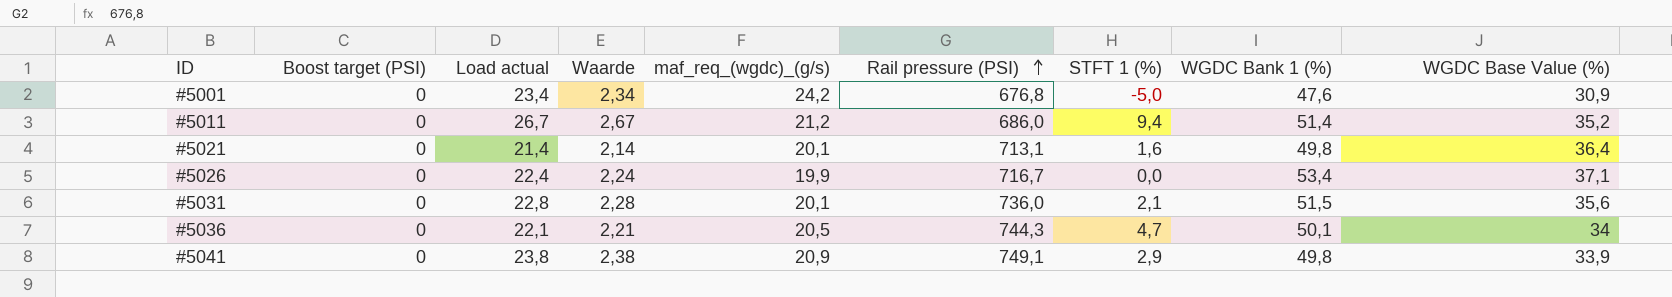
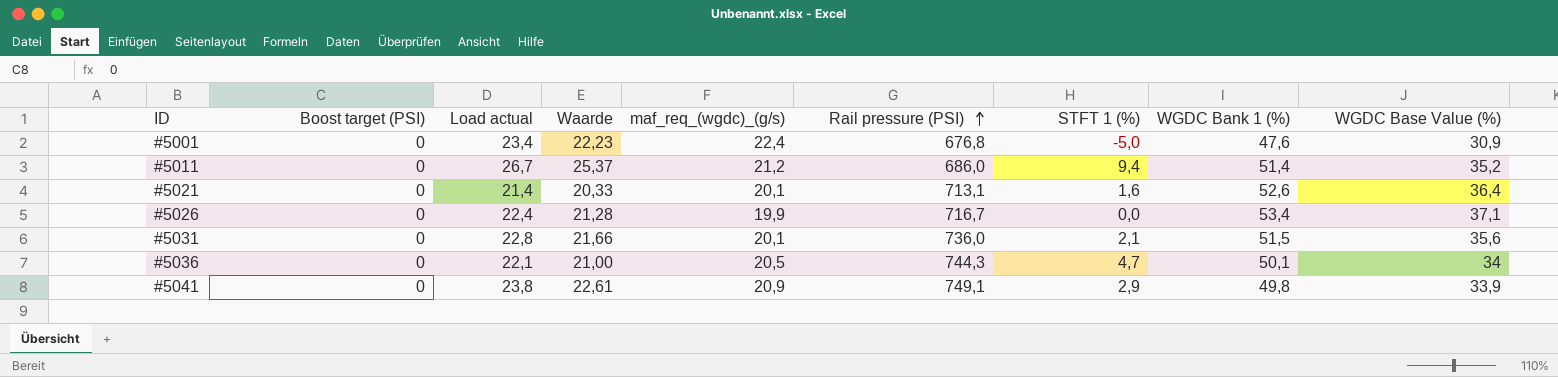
column Waarde | formula: [Load actual] * 0,1 -> [Load actual] * 0,95
#5001 | maf_req_(wgdc)_(g/s): 24,2 -> 22,4
#5021 | WGDC Bank 1 (%): 49,8 -> 52,6

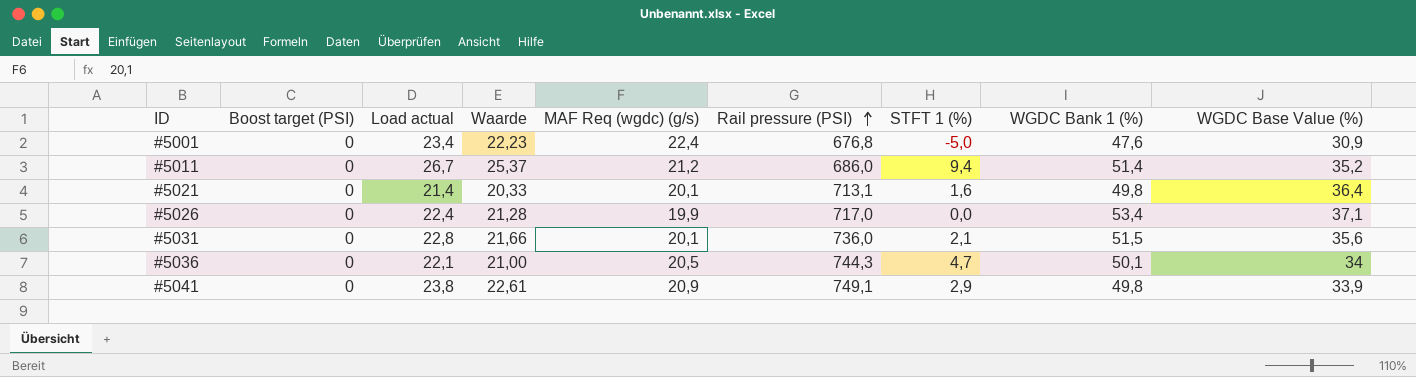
column name: maf_req_(wgdc)_(g/s) -> MAF Req (wgdc) (g/s)
#5021 | WGDC Bank 1 (%): 52,6 -> 49,8
#5026 | Rail pressure (PSI): 716,7 -> 717,0

